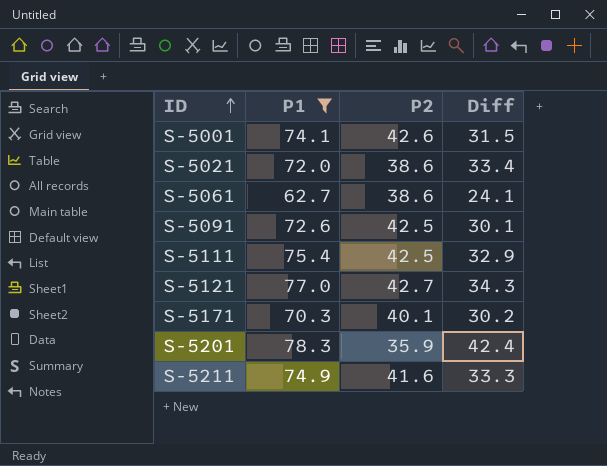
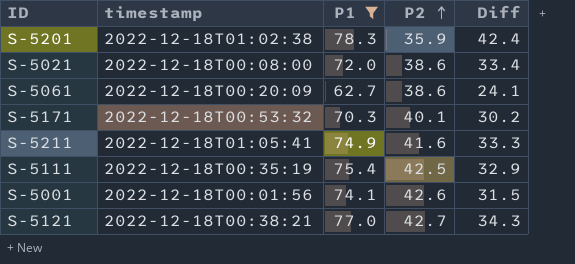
row order: ID ascending -> P2 ascending
column timestamp | position: none -> 2
row S-5091: 72.6 | 42.5 | 30.1 -> none

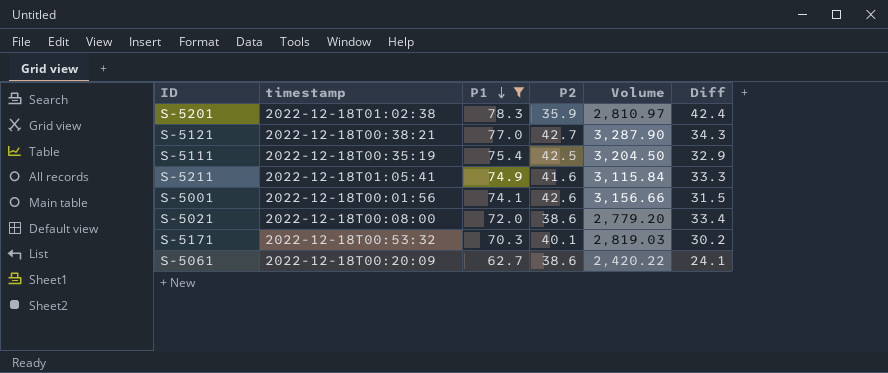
row order: P2 ascending -> P1 descending
column Volume | formula: none -> [P1] * [P2]

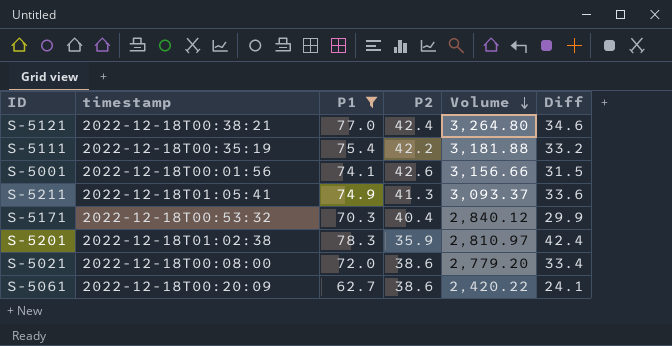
row order: P1 descending -> Volume descending
S-5121 | P2: 42.7 -> 42.4
S-5121 | Volume: 3,287.90 -> 3,264.80
S-5121 | Diff: 34.3 -> 34.6
S-5111 | P2: 42.5 -> 42.2
S-5111 | Volume: 3,204.50 -> 3,181.88
S-5111 | Diff: 32.9 -> 33.2
S-5211 | P2: 41.6 -> 41.3
S-5211 | Volume: 3,115.84 -> 3,093.37
S-5211 | Diff: 33.3 -> 33.6
S-5171 | P2: 40.1 -> 40.4
S-5171 | Volume: 2,819.03 -> 2,840.12
S-5171 | Diff: 30.2 -> 29.9

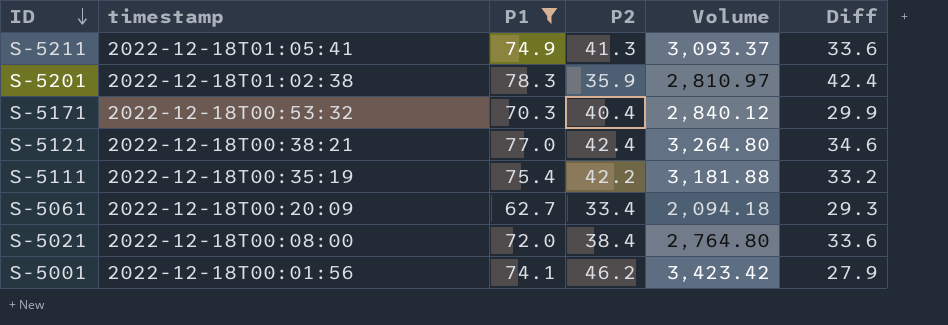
row order: Volume descending -> ID descending
S-5061 | P2: 38.6 -> 33.4
S-5061 | Volume: 2,420.22 -> 2,094.18
S-5061 | Diff: 24.1 -> 29.3
S-5021 | P2: 38.6 -> 38.4
S-5021 | Volume: 2,779.20 -> 2,764.80
S-5021 | Diff: 33.4 -> 33.6
S-5001 | P2: 42.6 -> 46.2
S-5001 | Volume: 3,156.66 -> 3,423.42
S-5001 | Diff: 31.5 -> 27.9

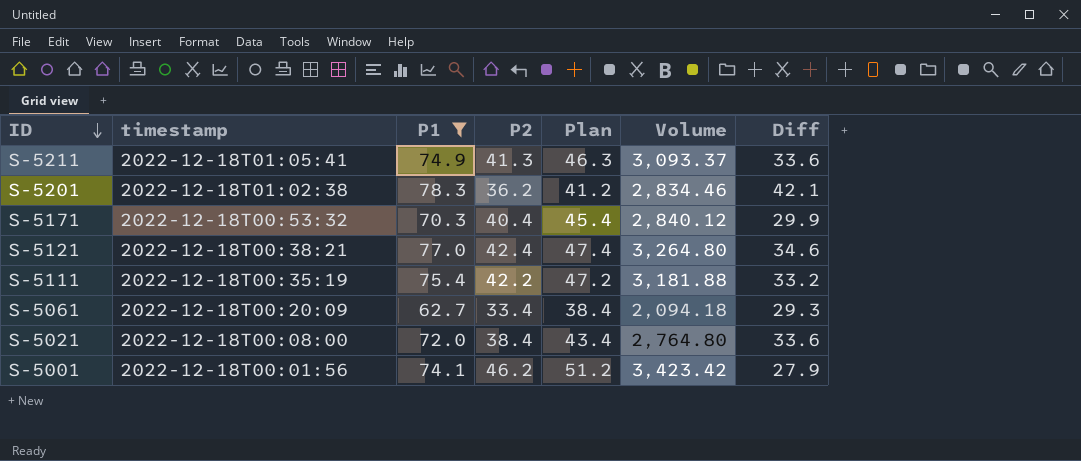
column Plan | formula: none -> [P2] + 5
S-5201 | P2: 35.9 -> 36.2
S-5201 | Volume: 2,810.97 -> 2,834.46
S-5201 | Diff: 42.4 -> 42.1

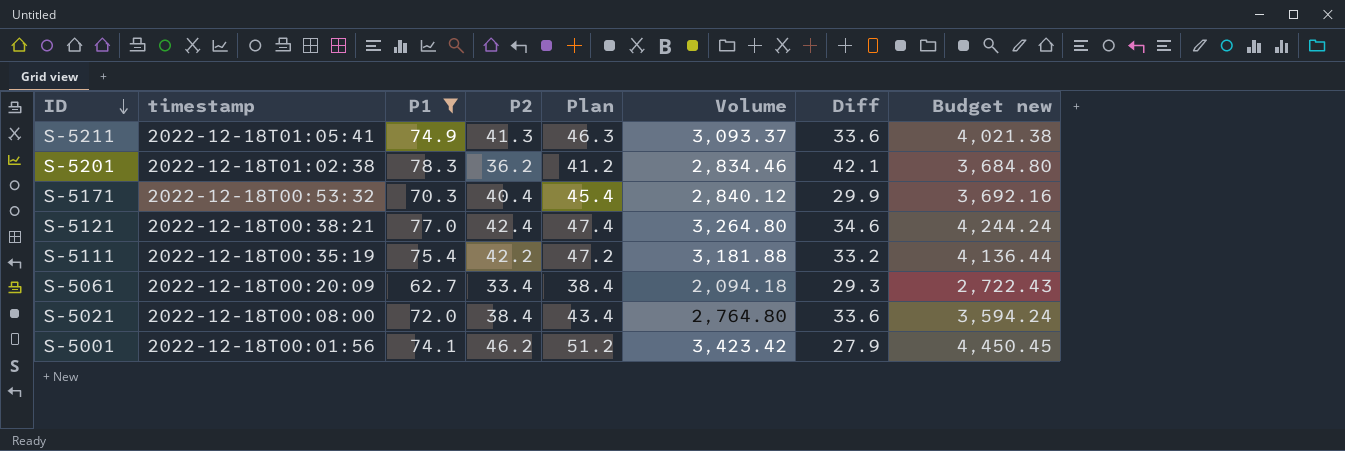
column Budget new | formula: none -> [Volume] * 1.3

